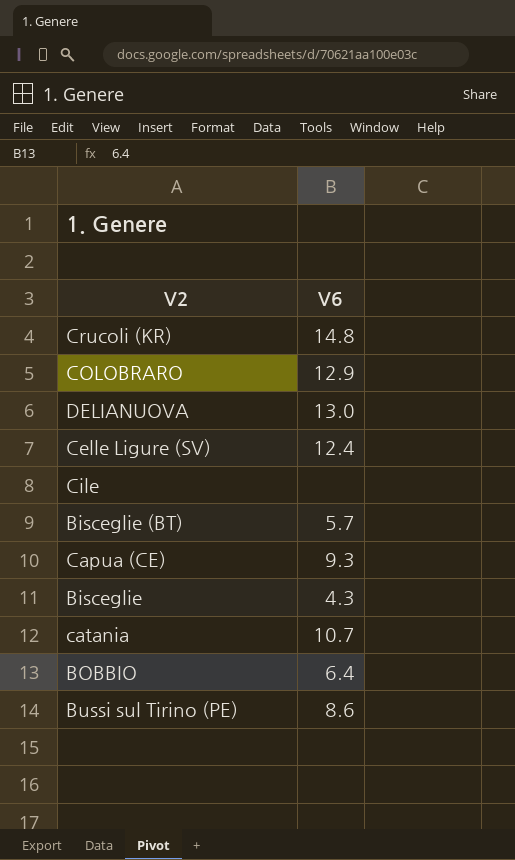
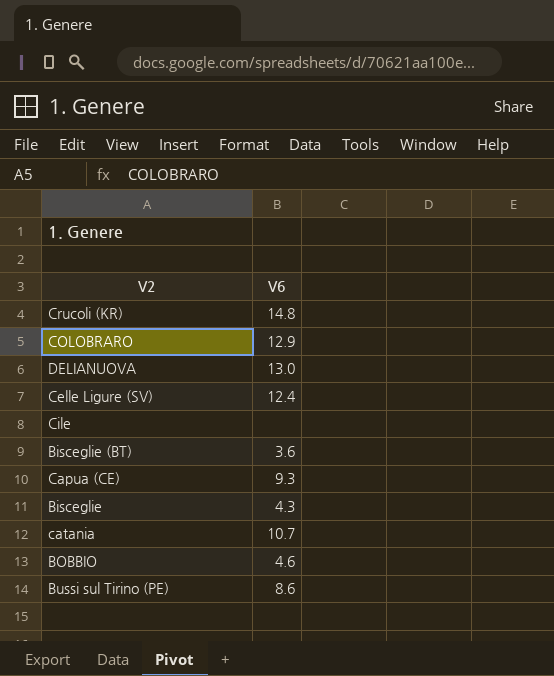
Bisceglie (BT) | V6: 5.7 -> 3.6
BOBBIO | V6: 6.4 -> 4.6

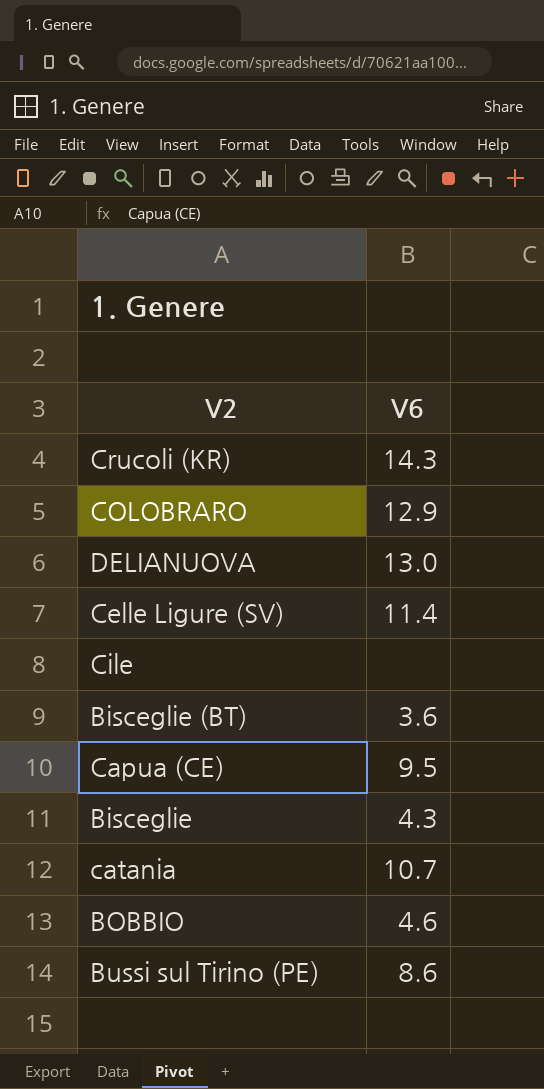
Crucoli (KR) | V6: 14.8 -> 14.3
Celle Ligure (SV) | V6: 12.4 -> 11.4
Capua (CE) | V6: 9.3 -> 9.5

